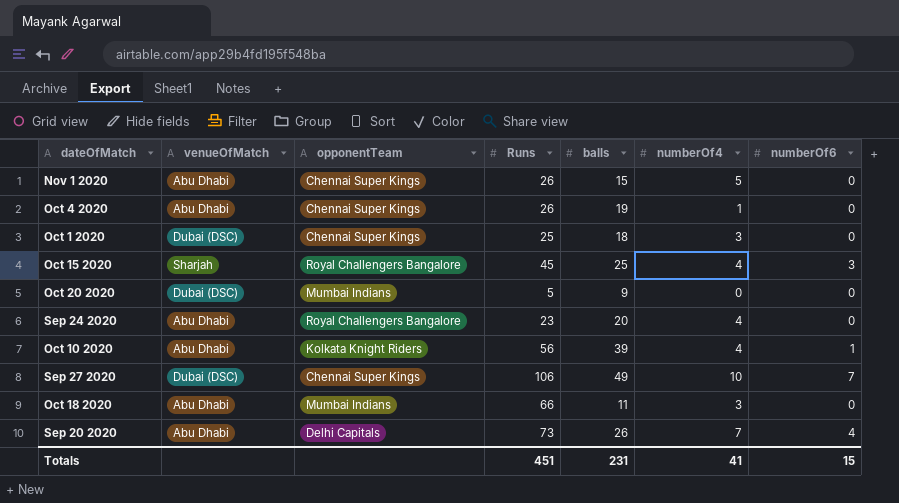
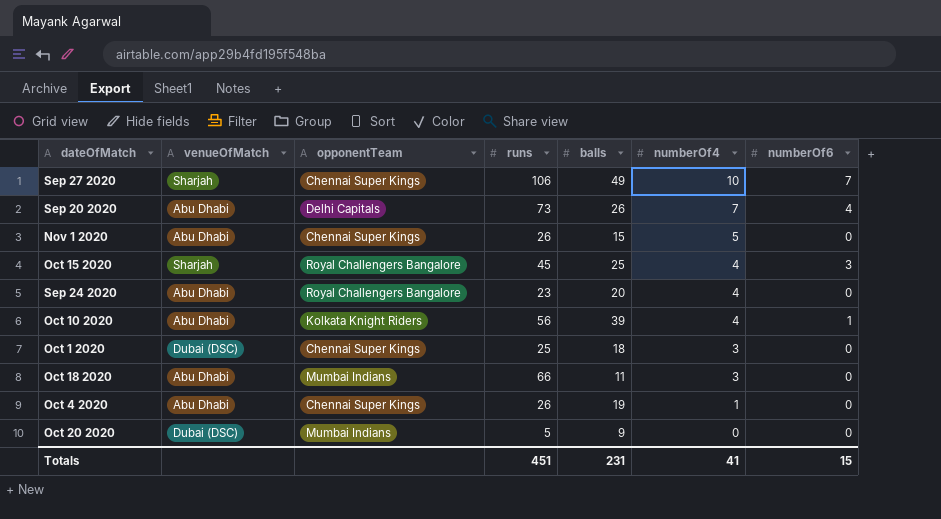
row order: none -> numberOf4 descending
column name: Runs -> runs
Sep 27 2020 | venueOfMatch: Dubai (DSC) -> Sharjah

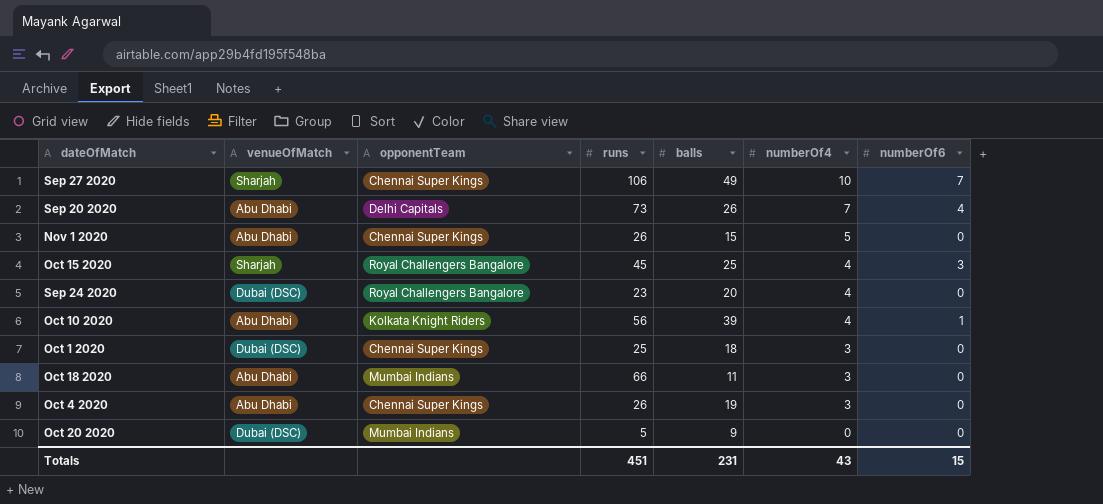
Sep 24 2020 | venueOfMatch: Abu Dhabi -> Dubai (DSC)
Oct 4 2020 | numberOf4: 1 -> 3
Totals | numberOf4: 41 -> 43

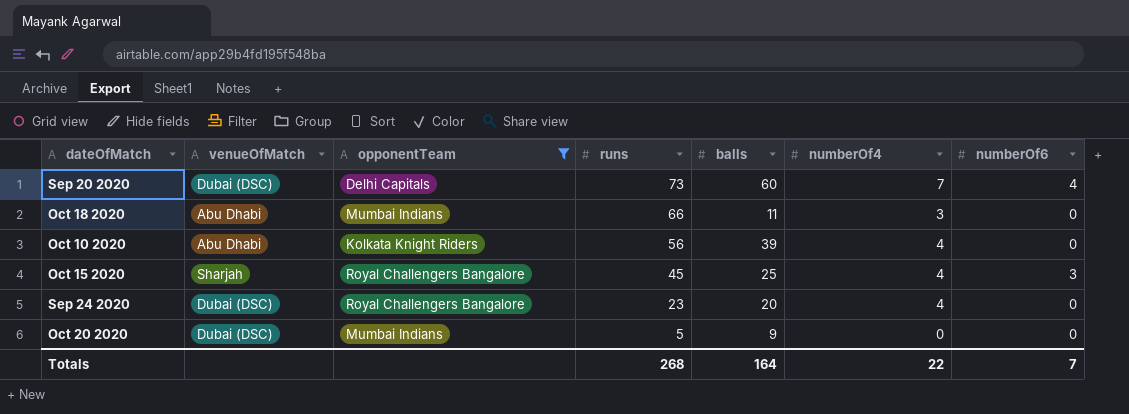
filter: none -> opponentTeam != Chennai Super Kings
row order: numberOf4 descending -> runs descending
Sep 20 2020 | venueOfMatch: Abu Dhabi -> Dubai (DSC)
Sep 20 2020 | balls: 26 -> 60
Oct 10 2020 | numberOf6: 1 -> 0
Totals | runs: 451 -> 268
Totals | balls: 231 -> 164
Totals | numberOf4: 43 -> 22
Totals | numberOf6: 15 -> 7

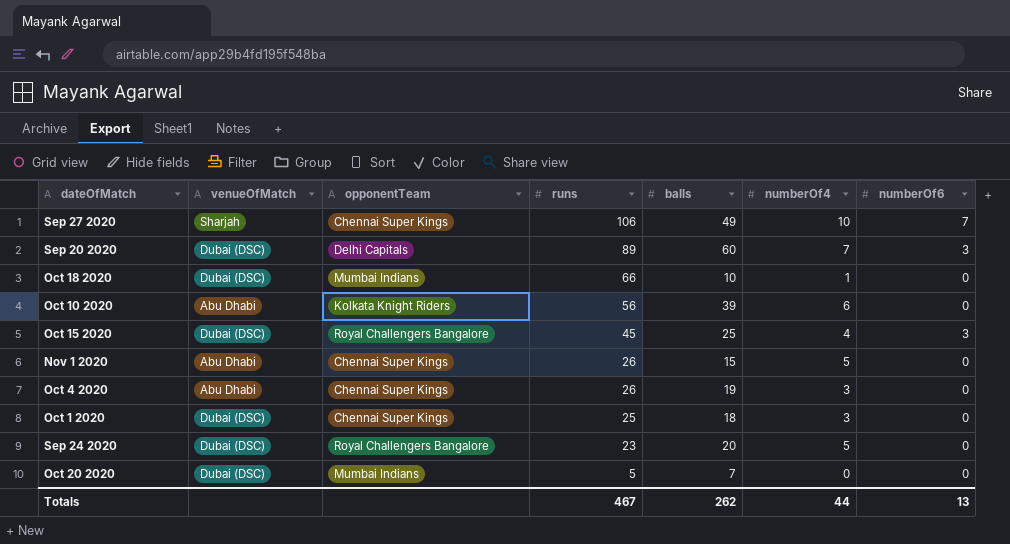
filter: opponentTeam != Chennai Super Kings -> none
Sep 20 2020 | runs: 73 -> 89
Sep 20 2020 | numberOf6: 4 -> 3
Oct 18 2020 | venueOfMatch: Abu Dhabi -> Dubai (DSC)
Oct 18 2020 | balls: 11 -> 10
Oct 18 2020 | numberOf4: 3 -> 1
Oct 10 2020 | numberOf4: 4 -> 6
Oct 15 2020 | venueOfMatch: Sharjah -> Dubai (DSC)
Sep 24 2020 | numberOf4: 4 -> 5
Oct 20 2020 | balls: 9 -> 7
Totals | runs: 268 -> 467
Totals | balls: 164 -> 262
Totals | numberOf4: 22 -> 44
Totals | numberOf6: 7 -> 13

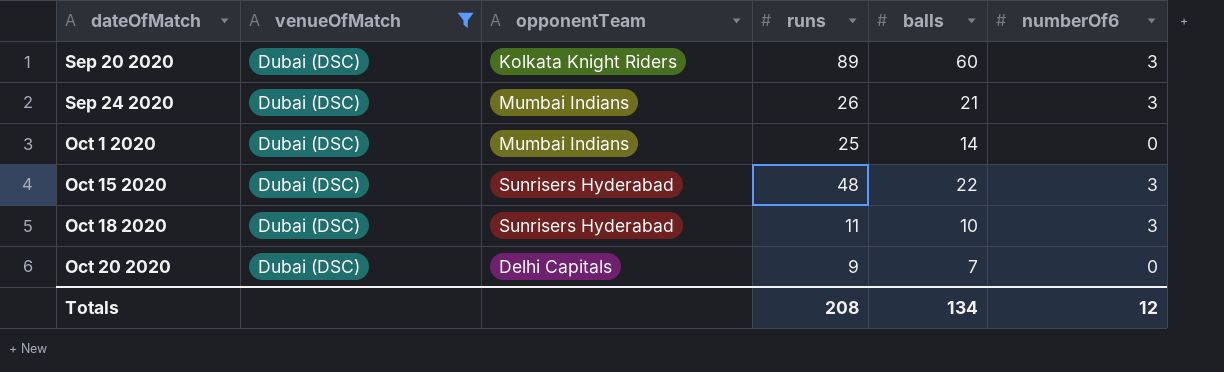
filter: none -> venueOfMatch = Dubai (DSC)
row order: runs descending -> dateOfMatch ascending
column numberOf4 | position: 6 -> none
Sep 20 2020 | opponentTeam: Delhi Capitals -> Kolkata Knight Riders
Sep 24 2020 | opponentTeam: Royal Challengers Bangalore -> Mumbai Indians
Sep 24 2020 | runs: 23 -> 26
Sep 24 2020 | balls: 20 -> 21
Sep 24 2020 | numberOf6: 0 -> 3
Oct 1 2020 | opponentTeam: Chennai Super Kings -> Mumbai Indians
Oct 1 2020 | balls: 18 -> 14
Oct 15 2020 | opponentTeam: Royal Challengers Bangalore -> Sunrisers Hyderabad
Oct 15 2020 | runs: 45 -> 48
Oct 15 2020 | balls: 25 -> 22
Oct 18 2020 | opponentTeam: Mumbai Indians -> Sunrisers Hyderabad
Oct 18 2020 | runs: 66 -> 11
Oct 18 2020 | numberOf6: 0 -> 3
Oct 20 2020 | opponentTeam: Mumbai Indians -> Delhi Capitals
Oct 20 2020 | runs: 5 -> 9
Totals | runs: 467 -> 208
Totals | balls: 262 -> 134
Totals | numberOf6: 13 -> 12

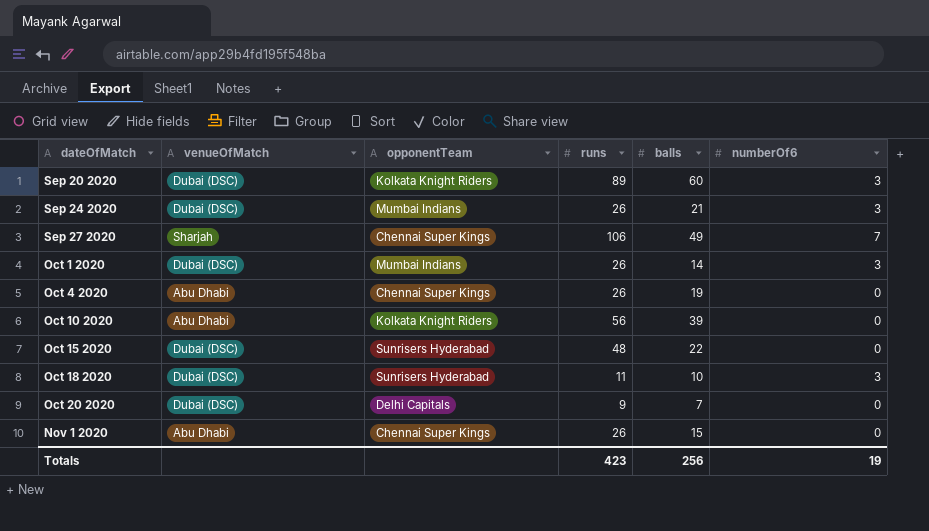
filter: venueOfMatch = Dubai (DSC) -> none
Oct 1 2020 | runs: 25 -> 26
Oct 1 2020 | numberOf6: 0 -> 3
Oct 15 2020 | numberOf6: 3 -> 0
Totals | runs: 208 -> 423
Totals | balls: 134 -> 256
Totals | numberOf6: 12 -> 19

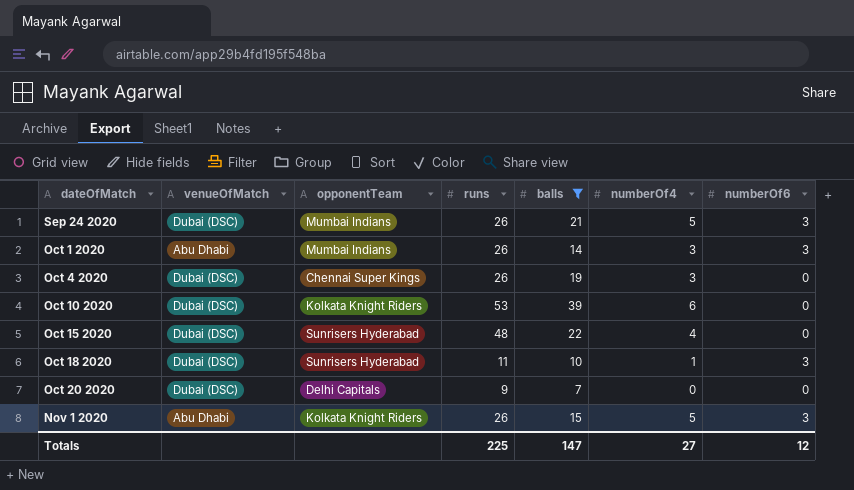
filter: none -> balls <= 39
column numberOf4 | position: none -> 6
Oct 1 2020 | venueOfMatch: Dubai (DSC) -> Abu Dhabi
Oct 4 2020 | venueOfMatch: Abu Dhabi -> Dubai (DSC)
Oct 10 2020 | venueOfMatch: Abu Dhabi -> Dubai (DSC)
Oct 10 2020 | runs: 56 -> 53
Nov 1 2020 | opponentTeam: Chennai Super Kings -> Kolkata Knight Riders
Nov 1 2020 | numberOf6: 0 -> 3
Totals | runs: 423 -> 225
Totals | balls: 256 -> 147
Totals | numberOf6: 19 -> 12

